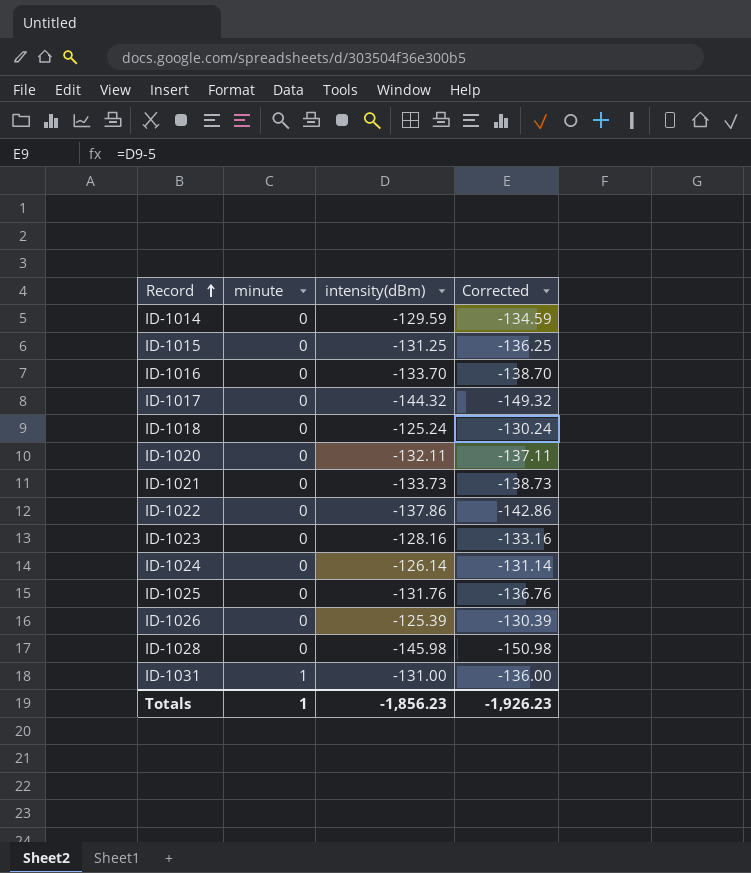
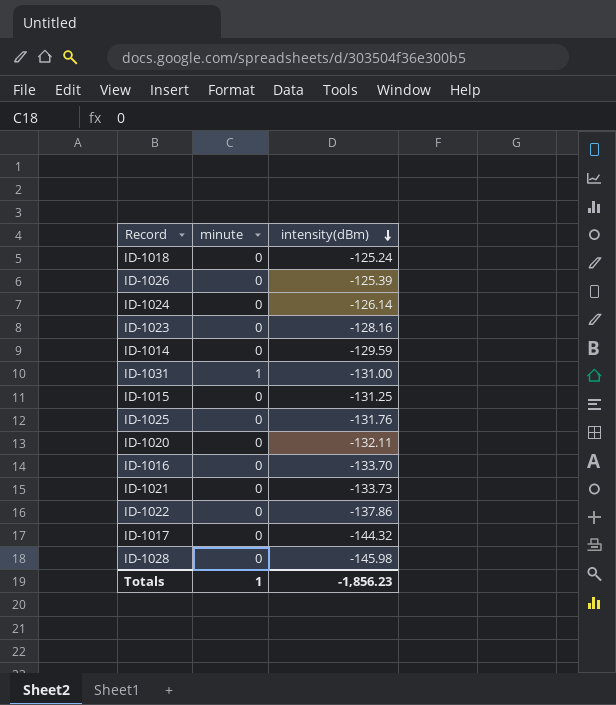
row order: Record ascending -> intensity(dBm) descending
column Corrected | formula: [intensity(dBm)] - 5 -> none

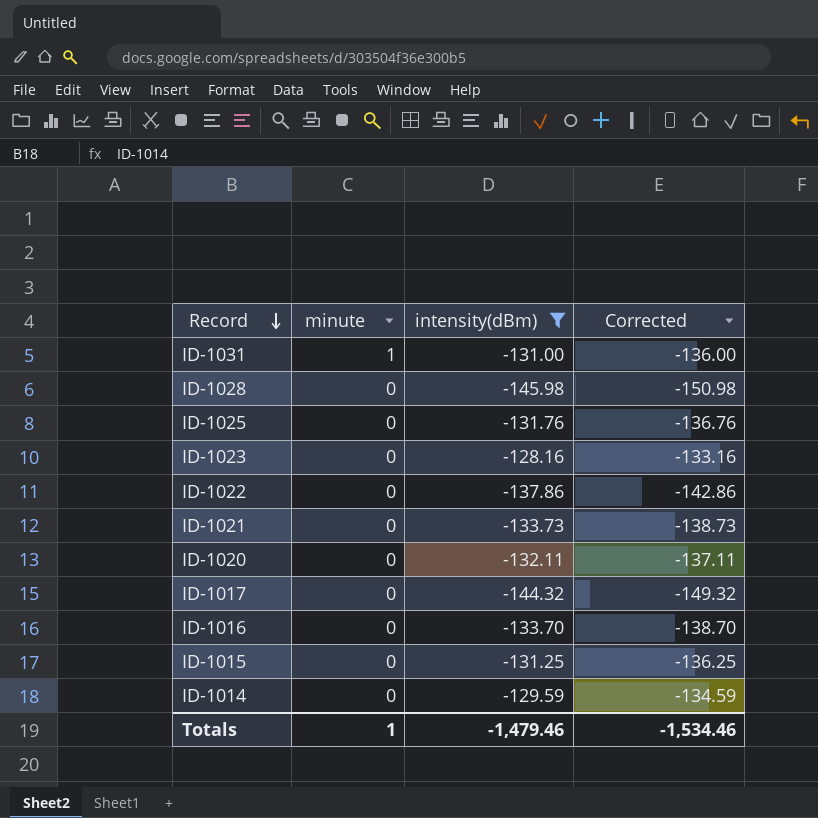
filter: none -> intensity(dBm) <= -128.16
row order: intensity(dBm) descending -> Record descending
column Corrected | formula: none -> [intensity(dBm)] - 5
Totals | intensity(dBm): -1,856.23 -> -1,479.46

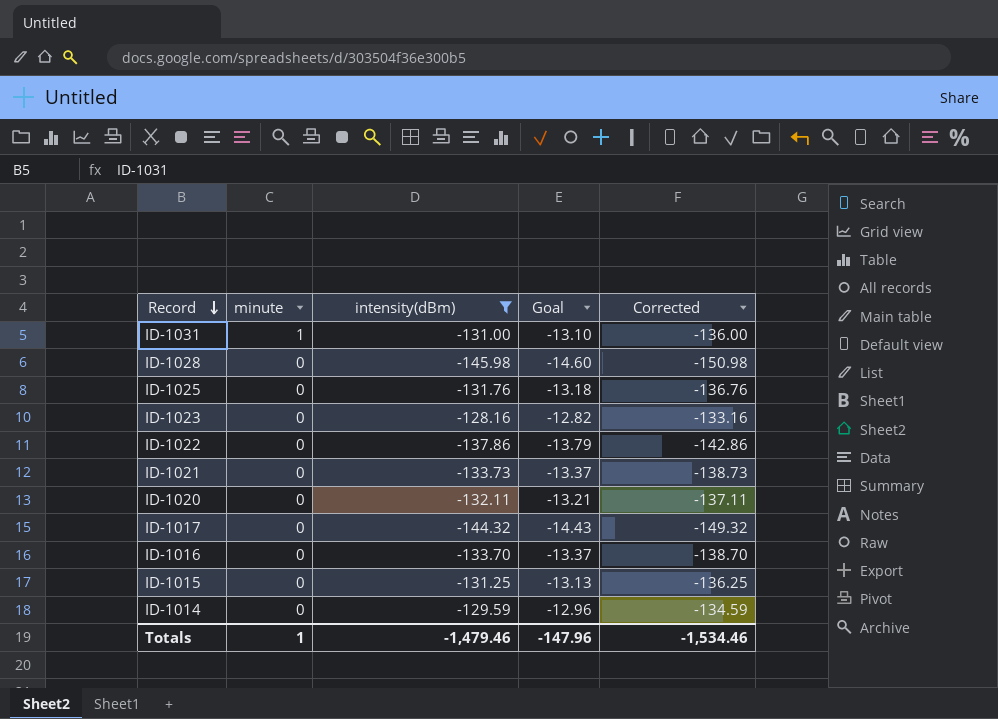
column Goal | formula: none -> [intensity(dBm)] * 0.1

